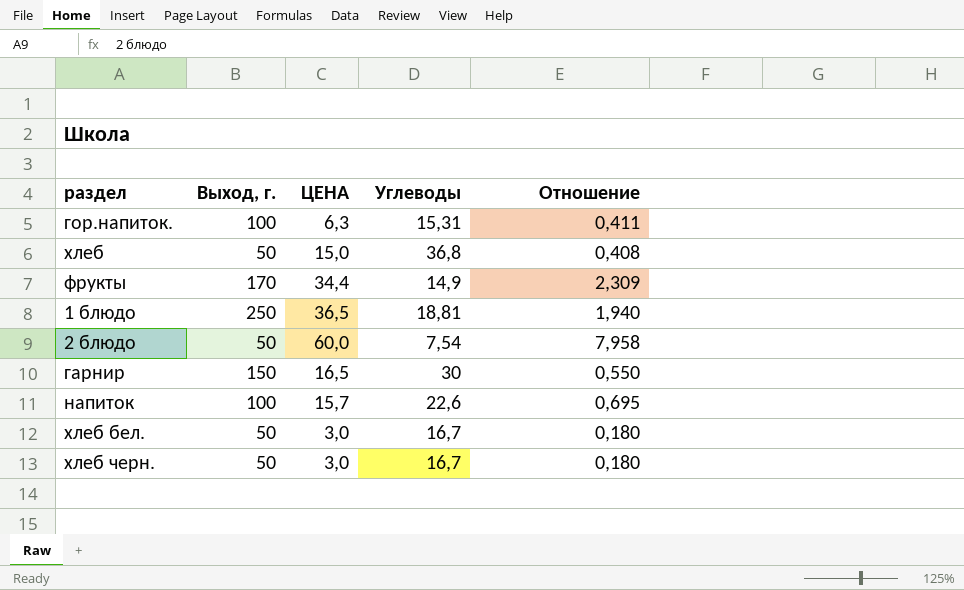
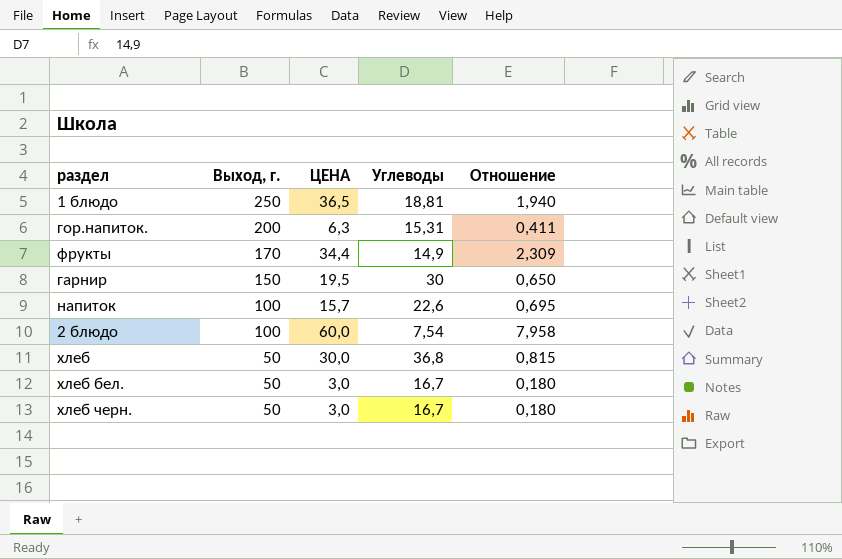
row order: none -> Выход, г. descending
гор.напиток. | Выход, г.: 100 -> 200
гарнир | ЦЕНА: 16,5 -> 19,5
гарнир | Отношение: 0,550 -> 0,650
2 блюдо | Выход, г.: 50 -> 100
хлеб | ЦЕНА: 15,0 -> 30,0
хлеб | Отношение: 0,408 -> 0,815

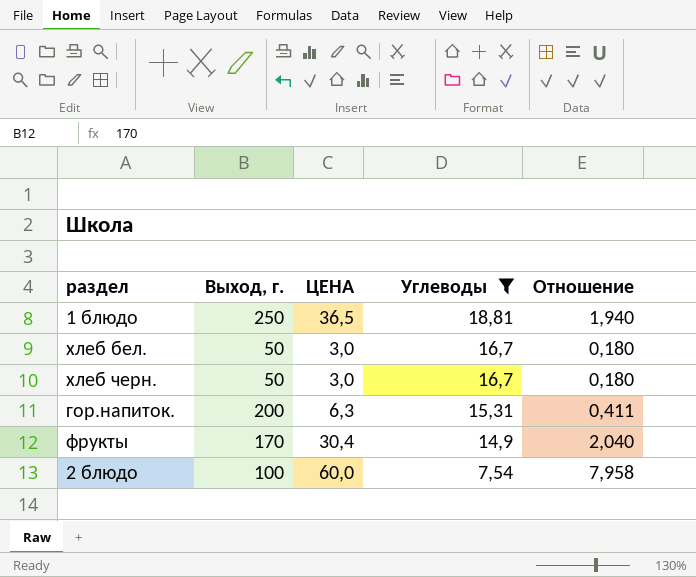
filter: none -> Углеводы <= 18,81
row order: Выход, г. descending -> Углеводы descending
фрукты | ЦЕНА: 34,4 -> 30,4
фрукты | Отношение: 2,309 -> 2,040

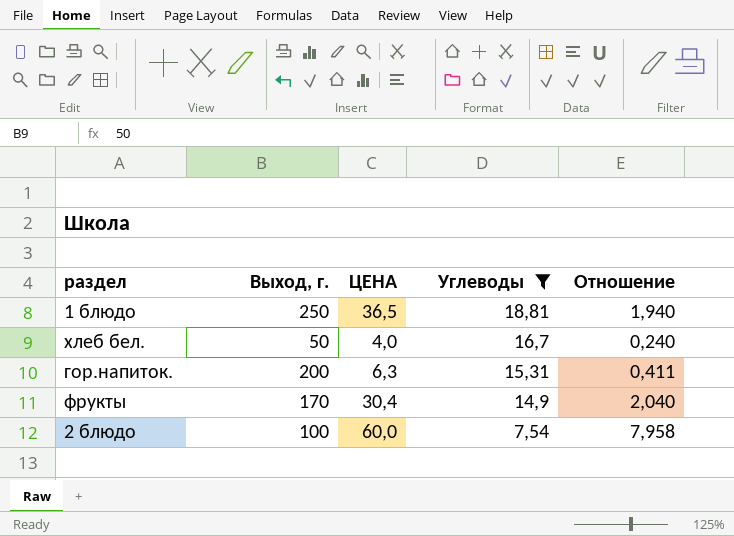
row хлеб черн.: 50 | 3,0 | 16,7 | 0,180 -> none
хлеб бел. | ЦЕНА: 3,0 -> 4,0
хлеб бел. | Отношение: 0,180 -> 0,240

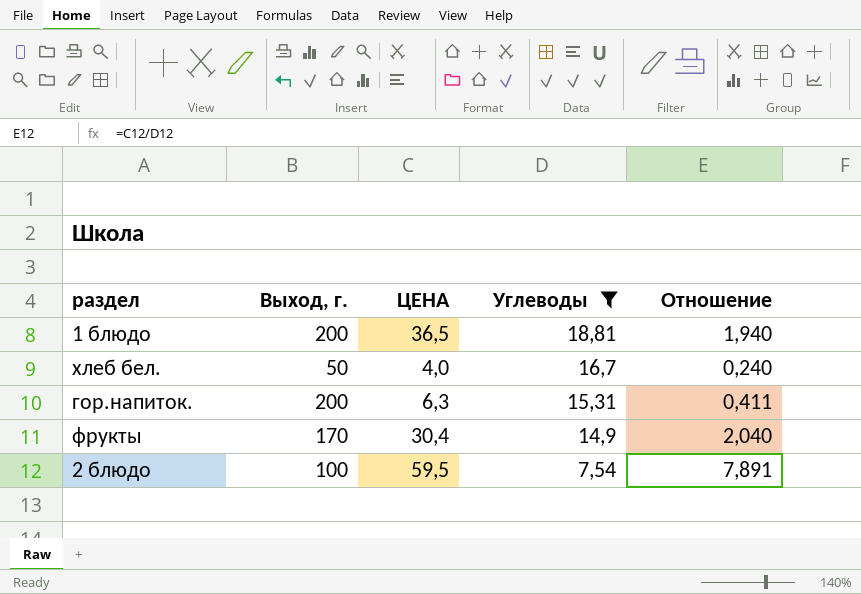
1 блюдо | Выход, г.: 250 -> 200
2 блюдо | ЦЕНА: 60,0 -> 59,5
2 блюдо | Отношение: 7,958 -> 7,891

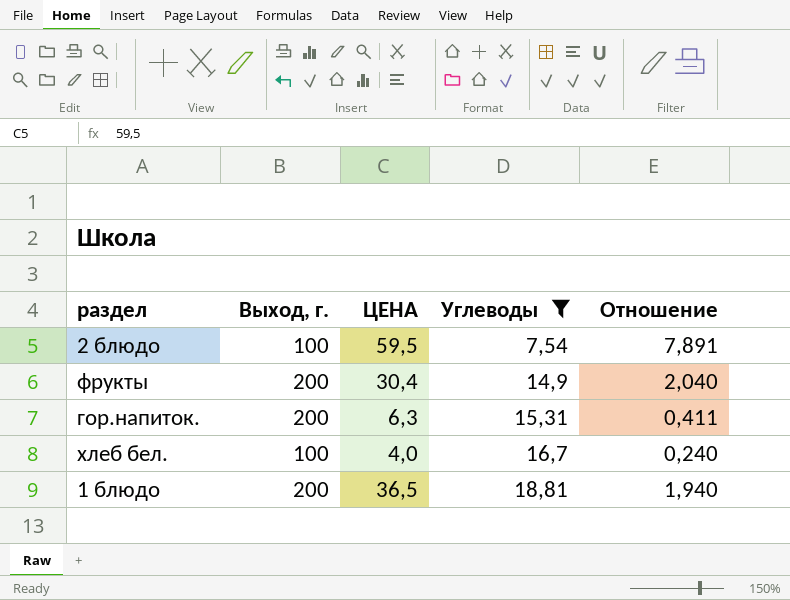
row order: Углеводы descending -> Углеводы ascending
фрукты | Выход, г.: 170 -> 200
хлеб бел. | Выход, г.: 50 -> 100

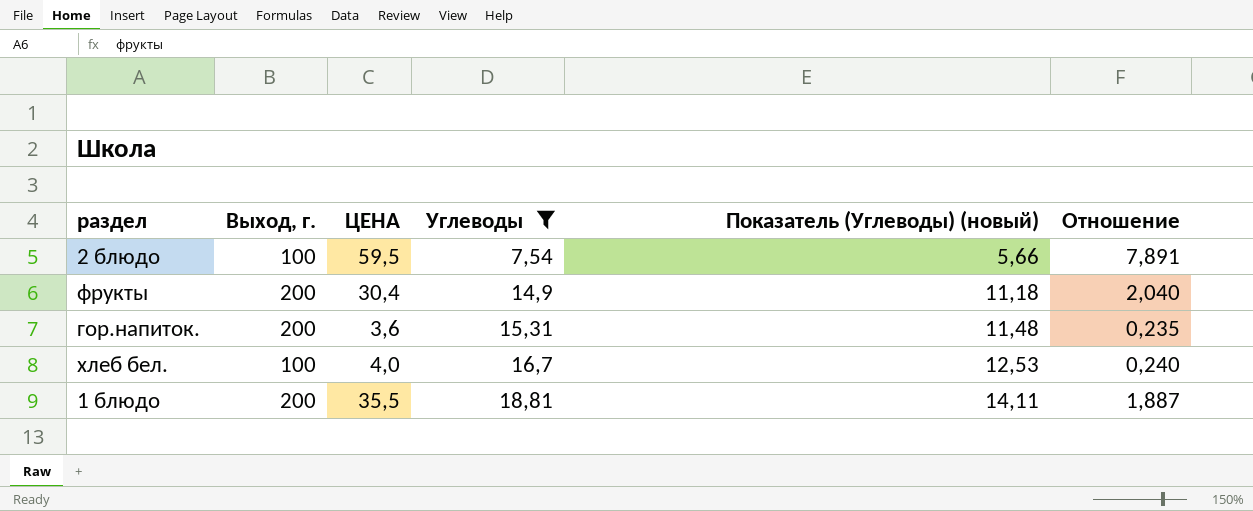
column Показатель (Углеводы) (новый) | formula: none -> [Углеводы] * 0,75
гор.напиток. | ЦЕНА: 6,3 -> 3,6
гор.напиток. | Отношение: 0,411 -> 0,235
1 блюдо | ЦЕНА: 36,5 -> 35,5
1 блюдо | Отношение: 1,940 -> 1,887

